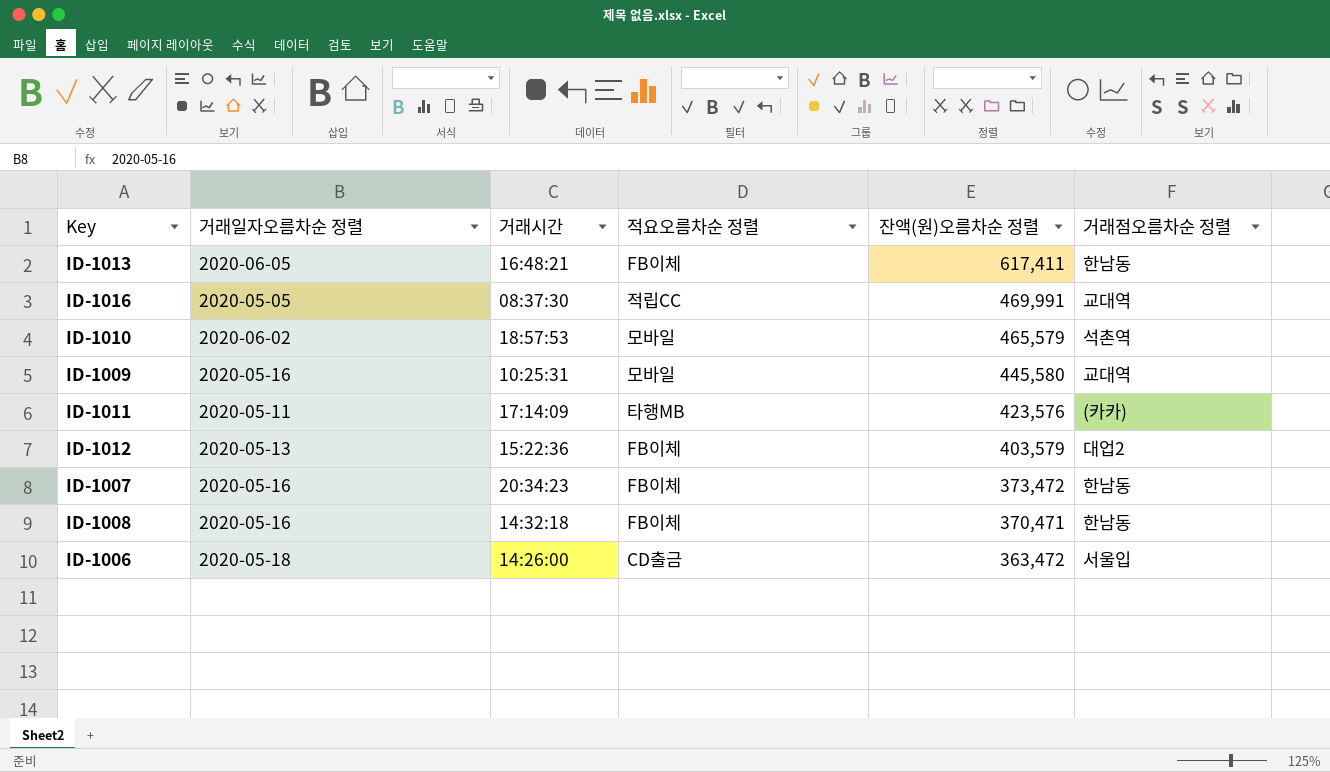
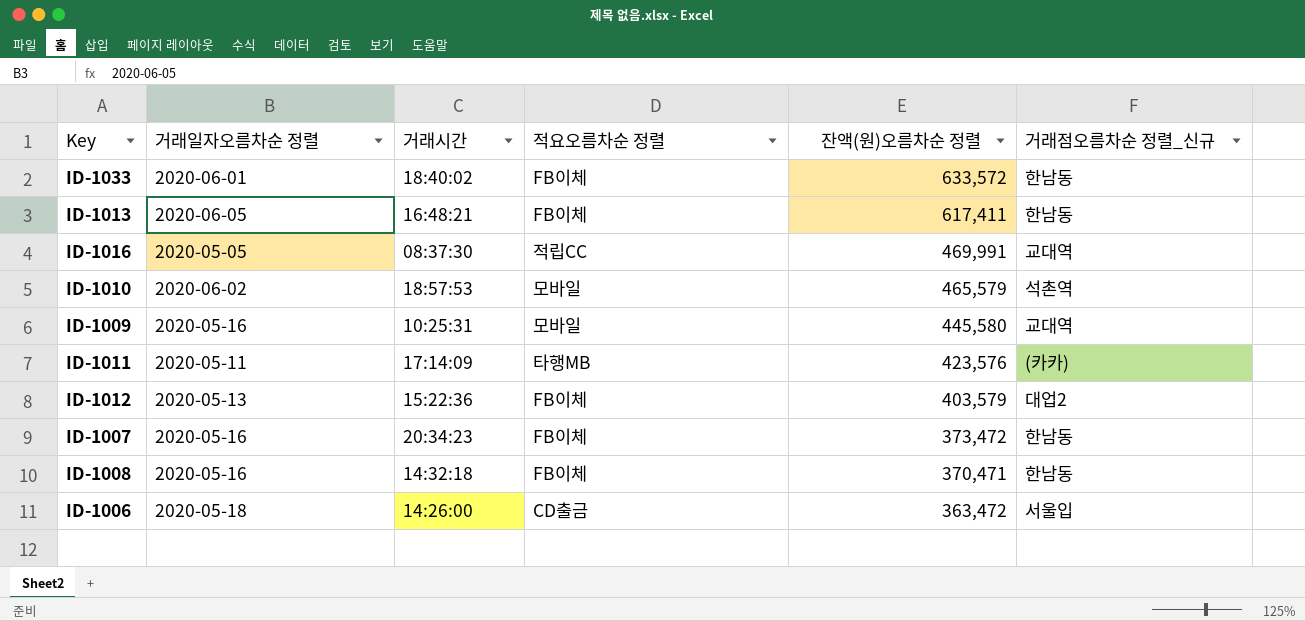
column name: 거래점오름차순 정렬 -> 거래점오름차순 정렬_신규
row ID-1033: none -> 2020-06-01 | 18:40:02 | FB이체 | 633,572 | 한남동

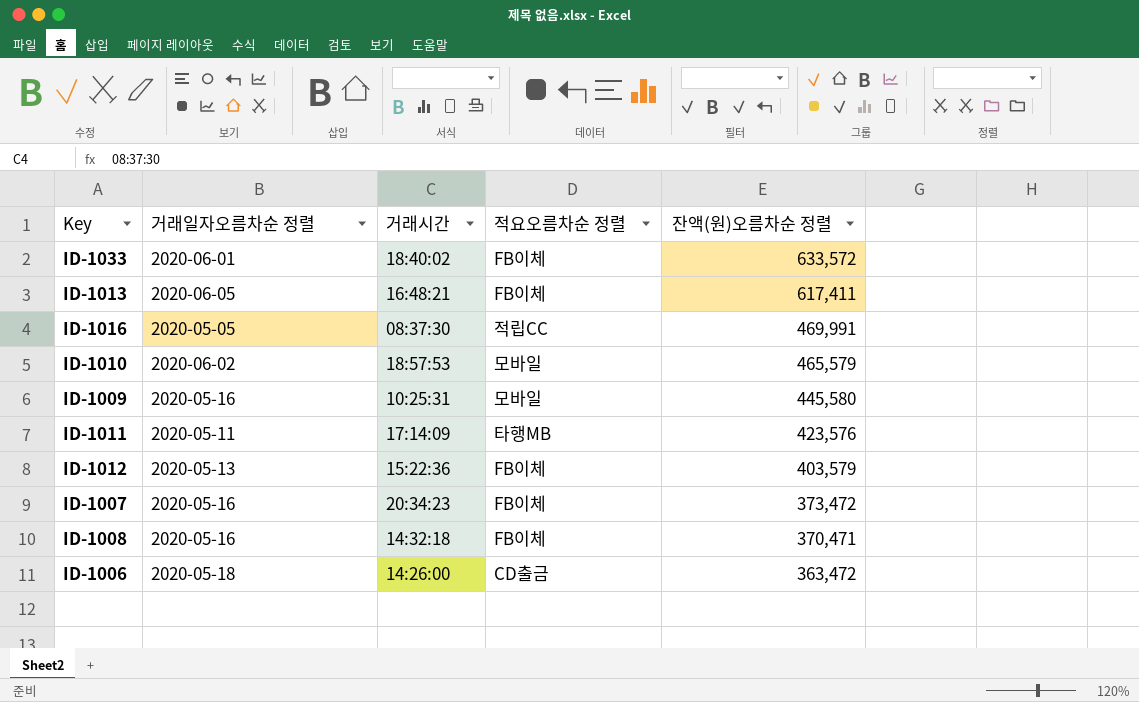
column 거래점오름차순 정렬_신규 | position: 6 -> none

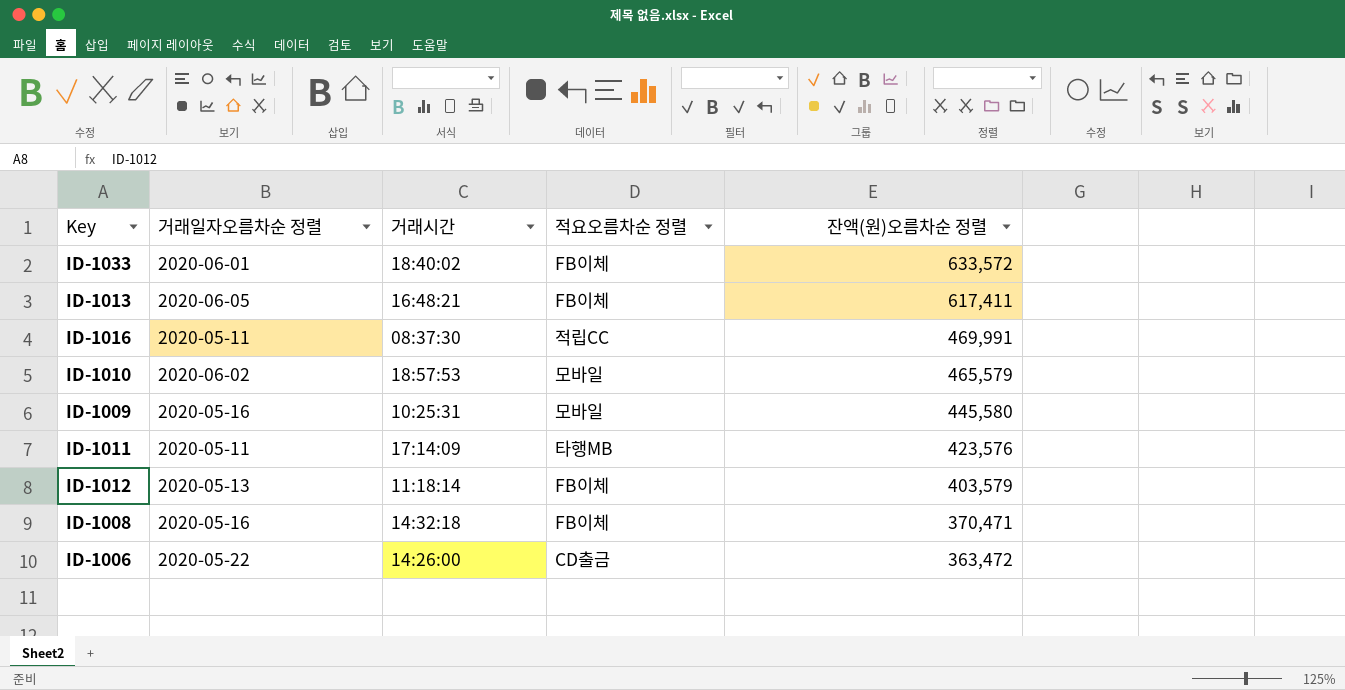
row ID-1007: 2020-05-16 | 20:34:23 | FB이체 | 373,472 -> none
ID-1016 | 거래일자오름차순 정렬: 2020-05-05 -> 2020-05-11
ID-1012 | 거래시간: 15:22:36 -> 11:18:14
ID-1006 | 거래일자오름차순 정렬: 2020-05-18 -> 2020-05-22

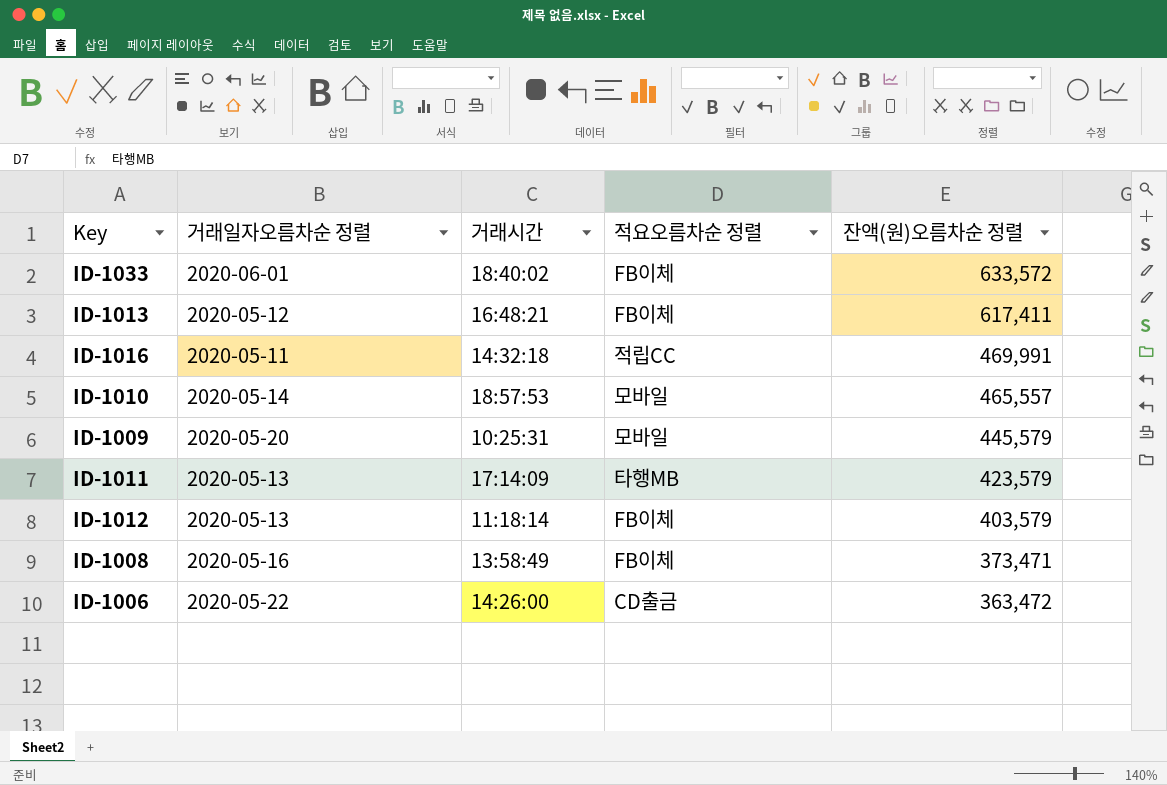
ID-1013 | 거래일자오름차순 정렬: 2020-06-05 -> 2020-05-12
ID-1016 | 거래시간: 08:37:30 -> 14:32:18
ID-1010 | 거래일자오름차순 정렬: 2020-06-02 -> 2020-05-14
ID-1010 | 잔액(원)오름차순 정렬: 465,579 -> 465,557
ID-1009 | 거래일자오름차순 정렬: 2020-05-16 -> 2020-05-20
ID-1009 | 잔액(원)오름차순 정렬: 445,580 -> 445,579
ID-1011 | 거래일자오름차순 정렬: 2020-05-11 -> 2020-05-13
ID-1011 | 잔액(원)오름차순 정렬: 423,576 -> 423,579
ID-1008 | 거래시간: 14:32:18 -> 13:58:49
ID-1008 | 잔액(원)오름차순 정렬: 370,471 -> 373,471

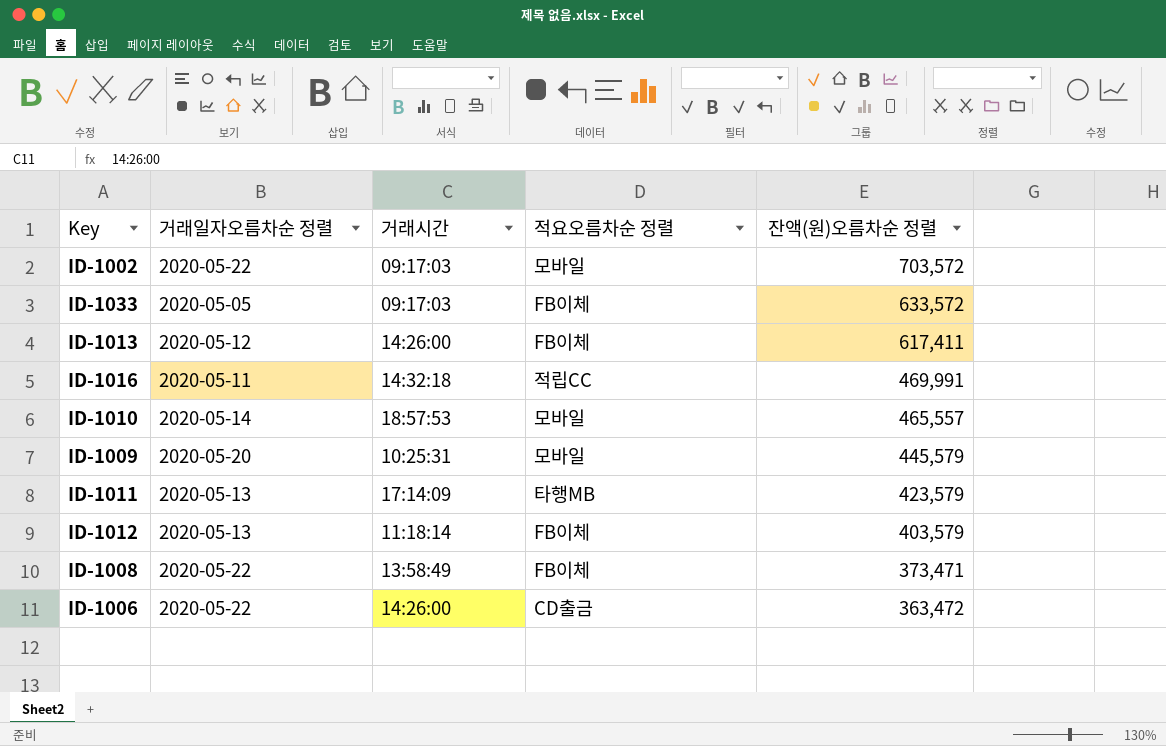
row ID-1002: none -> 2020-05-22 | 09:17:03 | 모바일 | 703,572
ID-1033 | 거래일자오름차순 정렬: 2020-06-01 -> 2020-05-05
ID-1033 | 거래시간: 18:40:02 -> 09:17:03
ID-1013 | 거래시간: 16:48:21 -> 14:26:00
ID-1008 | 거래일자오름차순 정렬: 2020-05-16 -> 2020-05-22

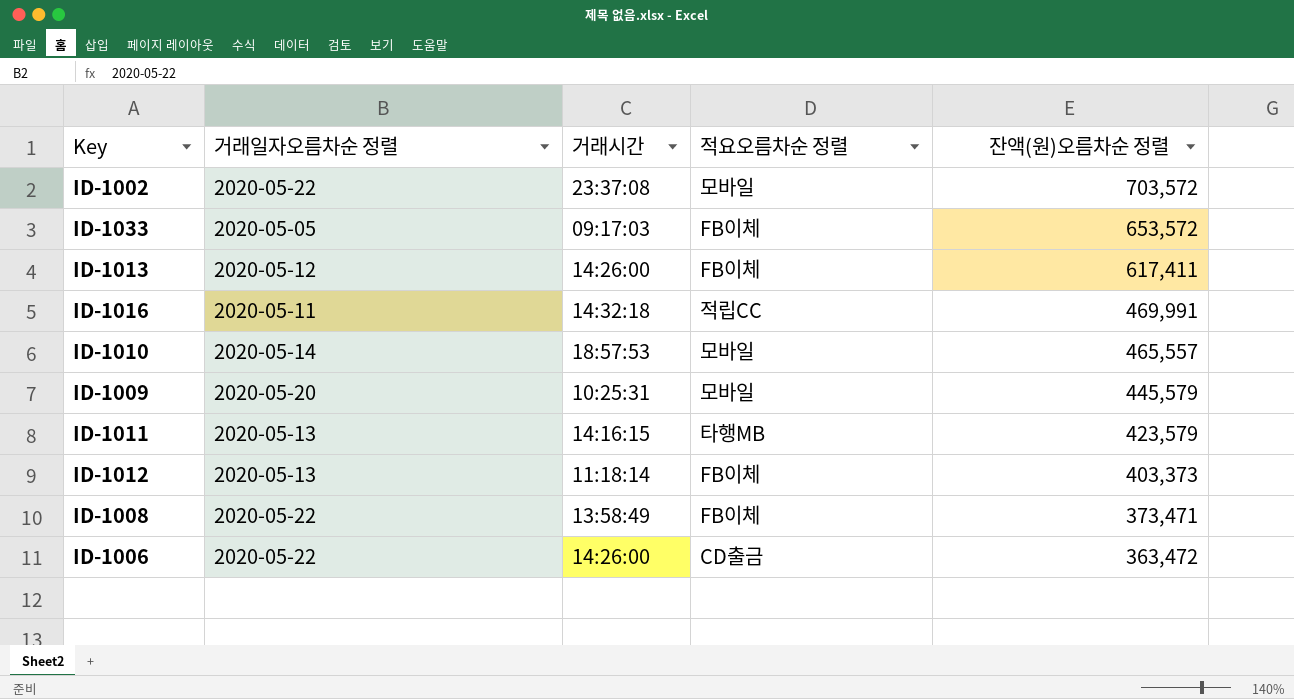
ID-1002 | 거래시간: 09:17:03 -> 23:37:08
ID-1033 | 잔액(원)오름차순 정렬: 633,572 -> 653,572
ID-1011 | 거래시간: 17:14:09 -> 14:16:15
ID-1012 | 잔액(원)오름차순 정렬: 403,579 -> 403,373

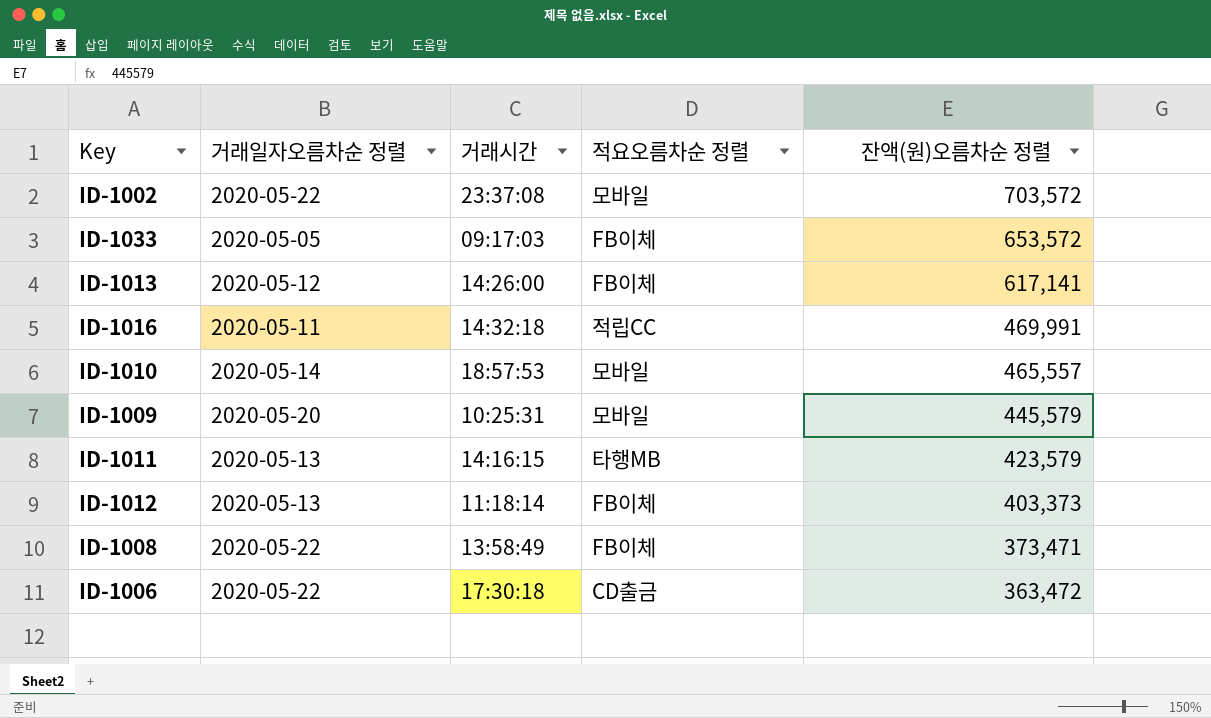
ID-1013 | 잔액(원)오름차순 정렬: 617,411 -> 617,141
ID-1006 | 거래시간: 14:26:00 -> 17:30:18

